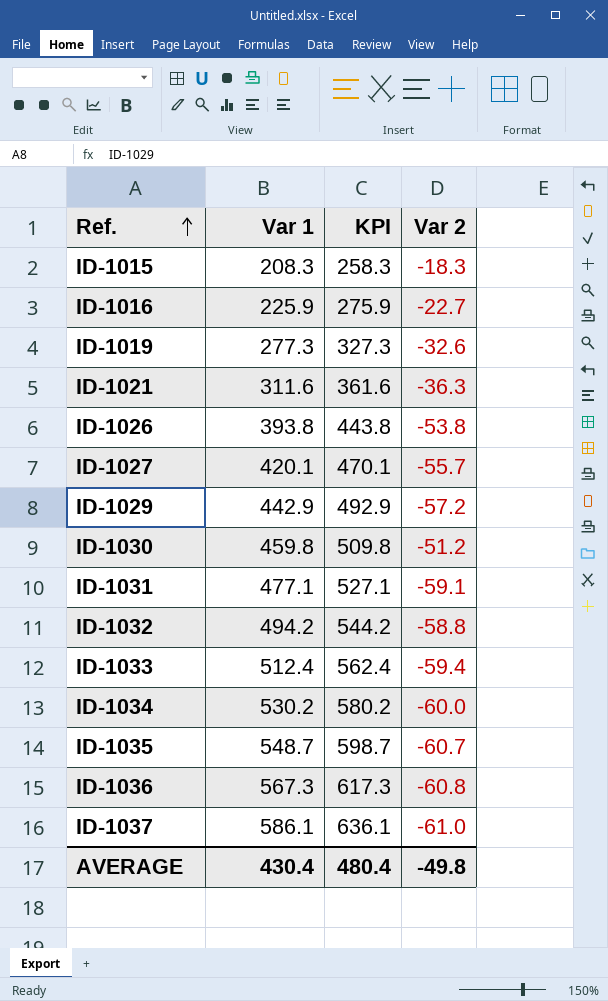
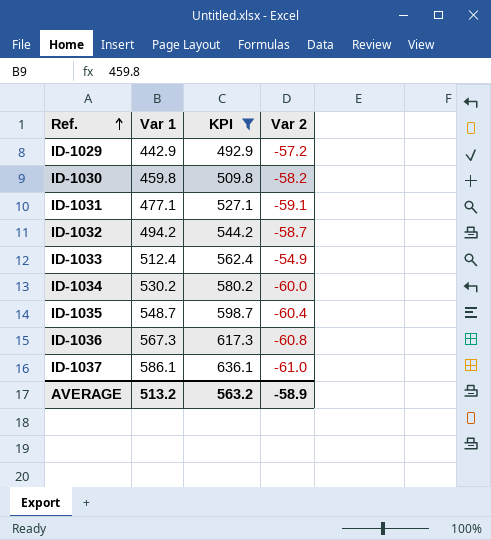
filter: none -> KPI >= 492.9
ID-1030 | Var 2: -51.2 -> -58.2
ID-1032 | Var 2: -58.8 -> -58.7
ID-1033 | Var 2: -59.4 -> -54.9
ID-1035 | Var 2: -60.7 -> -60.4
AVERAGE | Var 1: 430.4 -> 513.2
AVERAGE | KPI: 480.4 -> 563.2
AVERAGE | Var 2: -49.8 -> -58.9

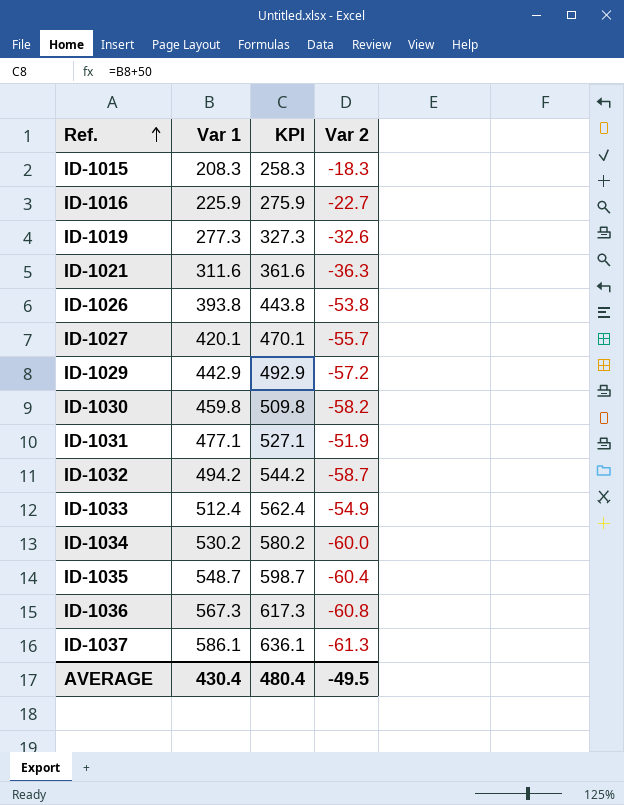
filter: KPI >= 492.9 -> none
ID-1031 | Var 2: -59.1 -> -51.9
ID-1037 | Var 2: -61.0 -> -61.3
AVERAGE | Var 1: 513.2 -> 430.4
AVERAGE | KPI: 563.2 -> 480.4
AVERAGE | Var 2: -58.9 -> -49.5

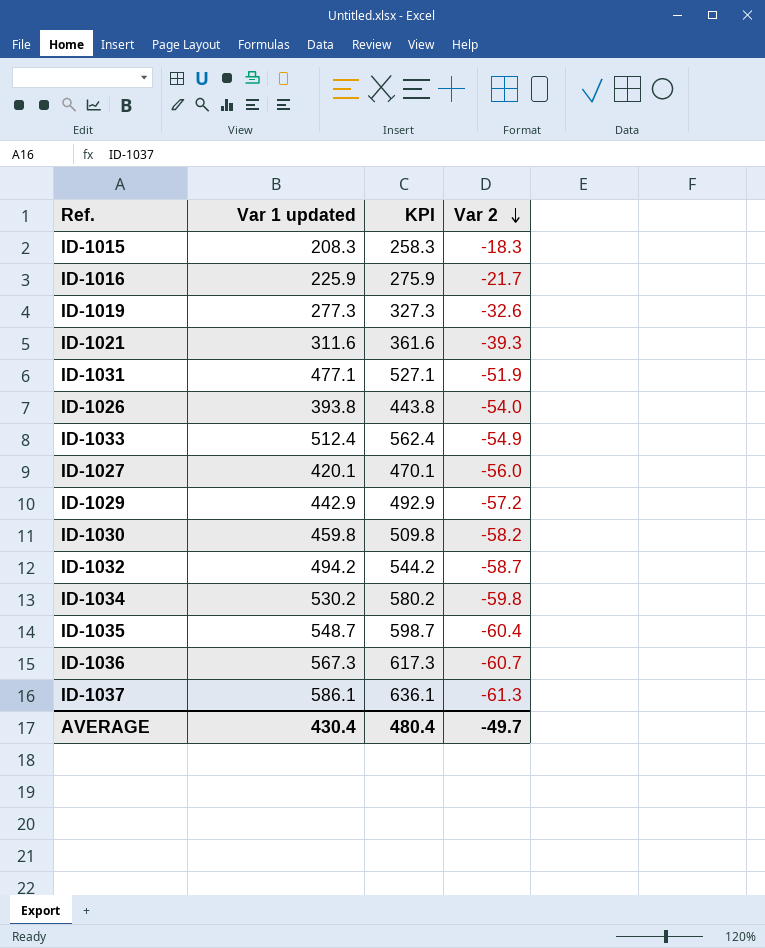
row order: Ref. ascending -> Var 2 descending
column name: Var 1 -> Var 1 updated
ID-1016 | Var 2: -22.7 -> -21.7
ID-1021 | Var 2: -36.3 -> -39.3
ID-1026 | Var 2: -53.8 -> -54.0
ID-1027 | Var 2: -55.7 -> -56.0
ID-1034 | Var 2: -60.0 -> -59.8
ID-1036 | Var 2: -60.8 -> -60.7
AVERAGE | Var 2: -49.5 -> -49.7

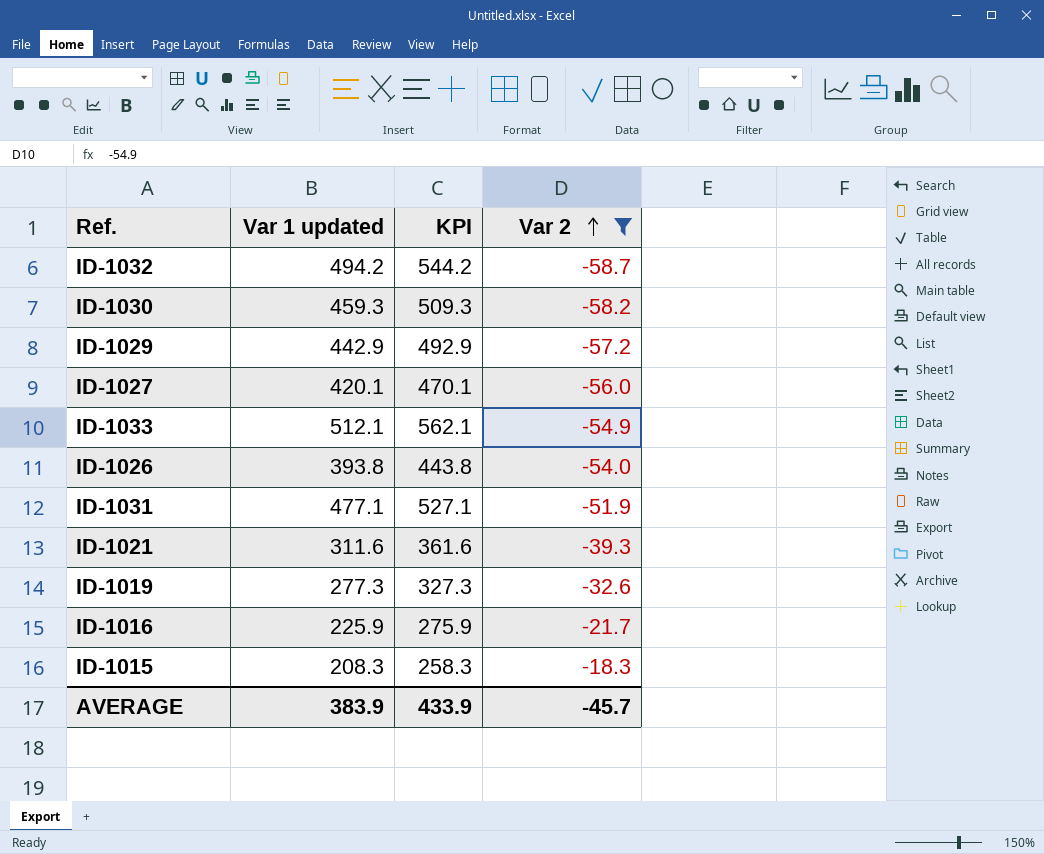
filter: none -> Var 2 >= -58.7
row order: Var 2 descending -> Var 2 ascending
ID-1030 | Var 1 updated: 459.8 -> 459.3
ID-1030 | KPI: 509.8 -> 509.3
ID-1033 | Var 1 updated: 512.4 -> 512.1
ID-1033 | KPI: 562.4 -> 562.1
AVERAGE | Var 1 updated: 430.4 -> 383.9
AVERAGE | KPI: 480.4 -> 433.9
AVERAGE | Var 2: -49.7 -> -45.7

